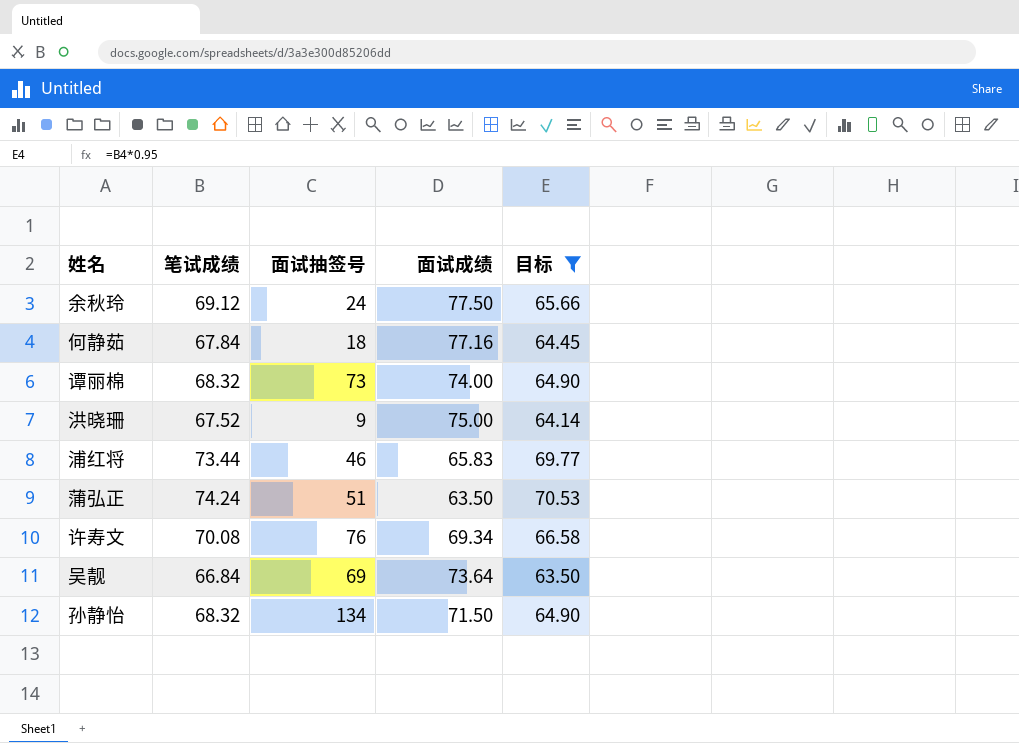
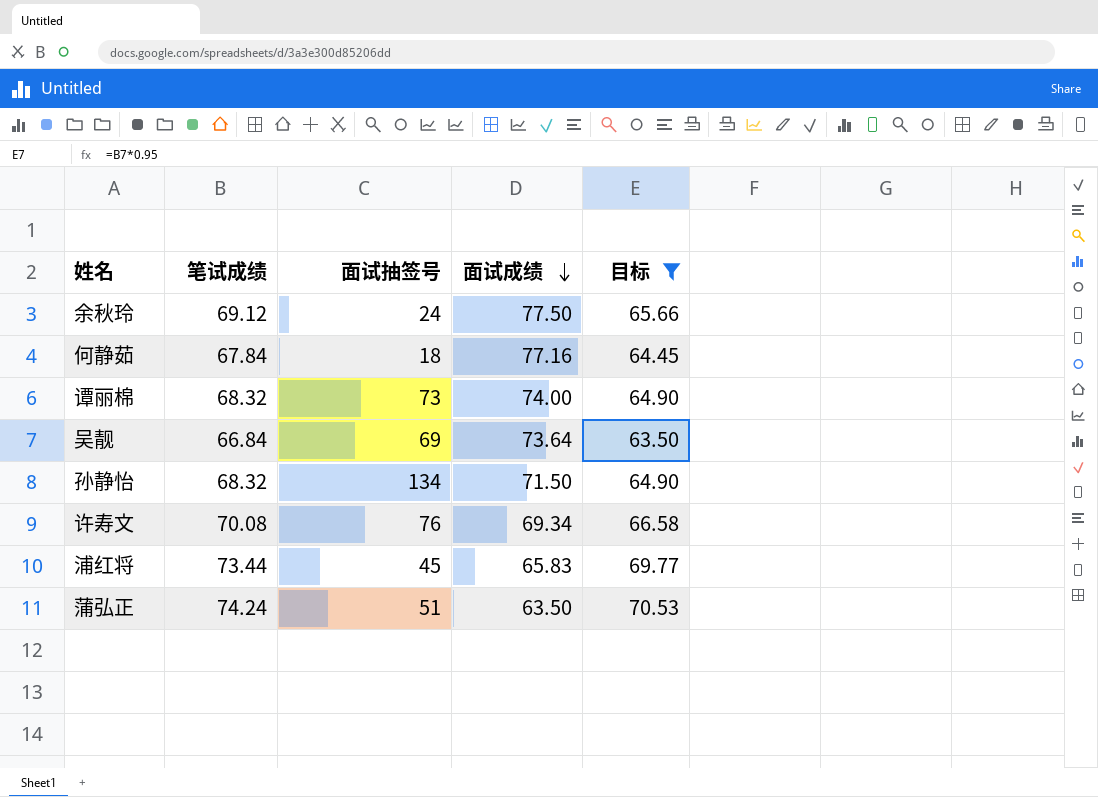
row order: none -> 面试成绩 descending
row 洪晓珊: 67.52 | 9 | 75.00 | 64.14 -> none
浦红将 | 面试抽签号: 46 -> 45

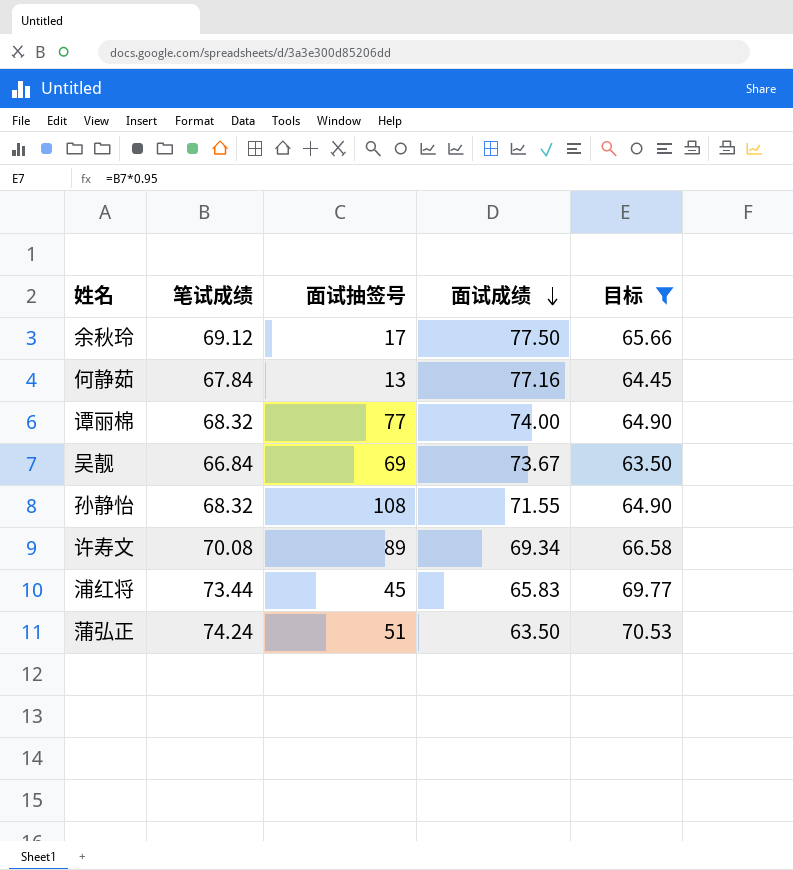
余秋玲 | 面试抽签号: 24 -> 17
何静茹 | 面试抽签号: 18 -> 13
谭丽棉 | 面试抽签号: 73 -> 77
吴靓 | 面试成绩: 73.64 -> 73.67
孙静怡 | 面试抽签号: 134 -> 108
孙静怡 | 面试成绩: 71.50 -> 71.55
许寿文 | 面试抽签号: 76 -> 89

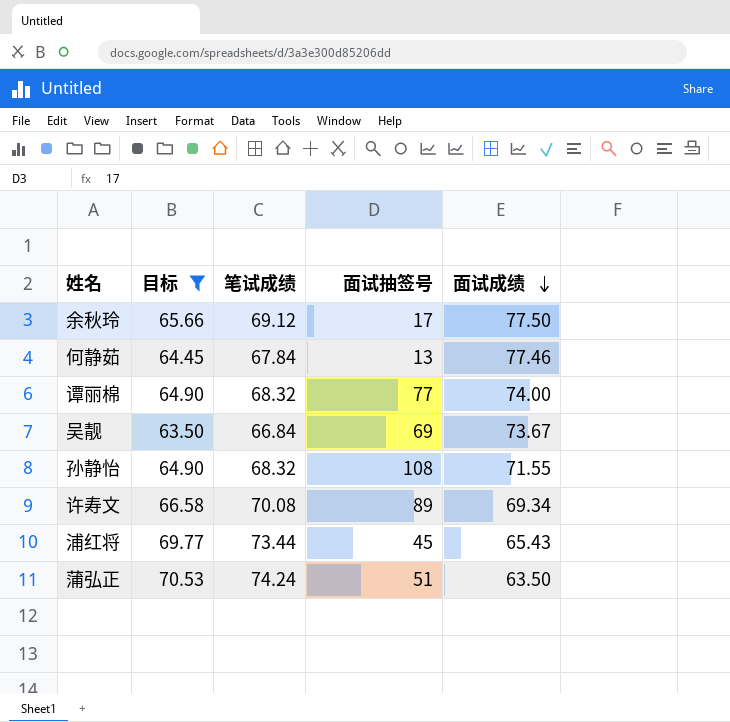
column 目标 | position: 5 -> 2
何静茹 | 面试成绩: 77.16 -> 77.46
浦红将 | 面试成绩: 65.83 -> 65.43

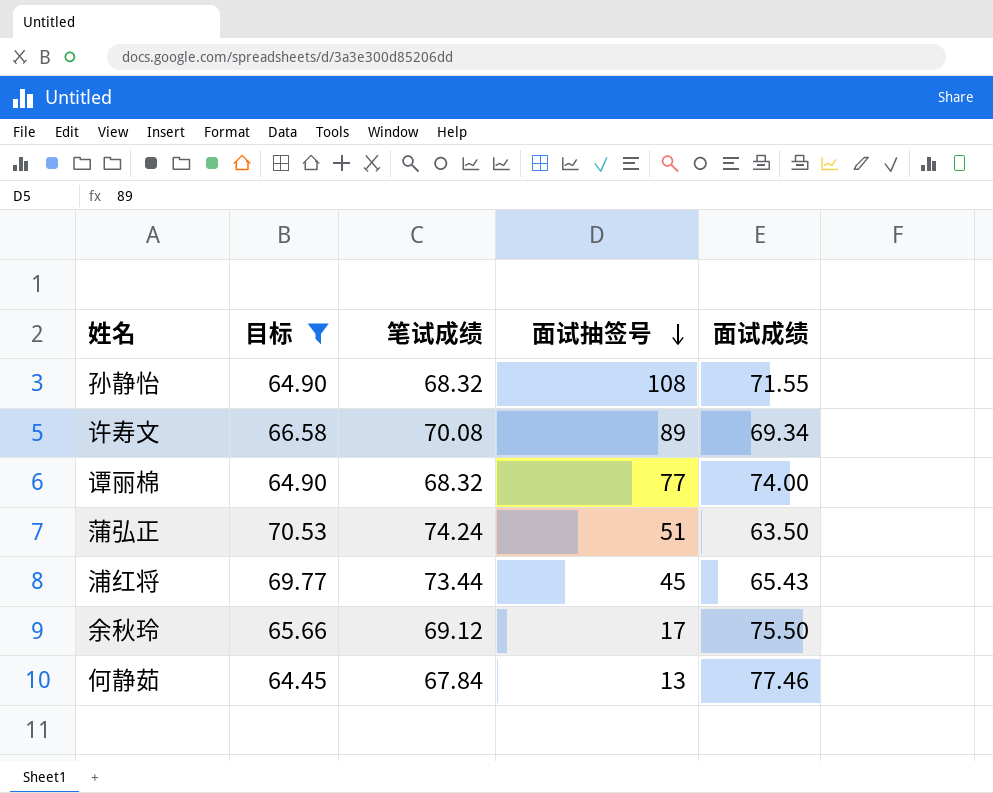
row order: 面试成绩 descending -> 面试抽签号 descending
row 吴靓: 63.50 | 66.84 | 69 | 73.67 -> none
余秋玲 | 面试成绩: 77.50 -> 75.50

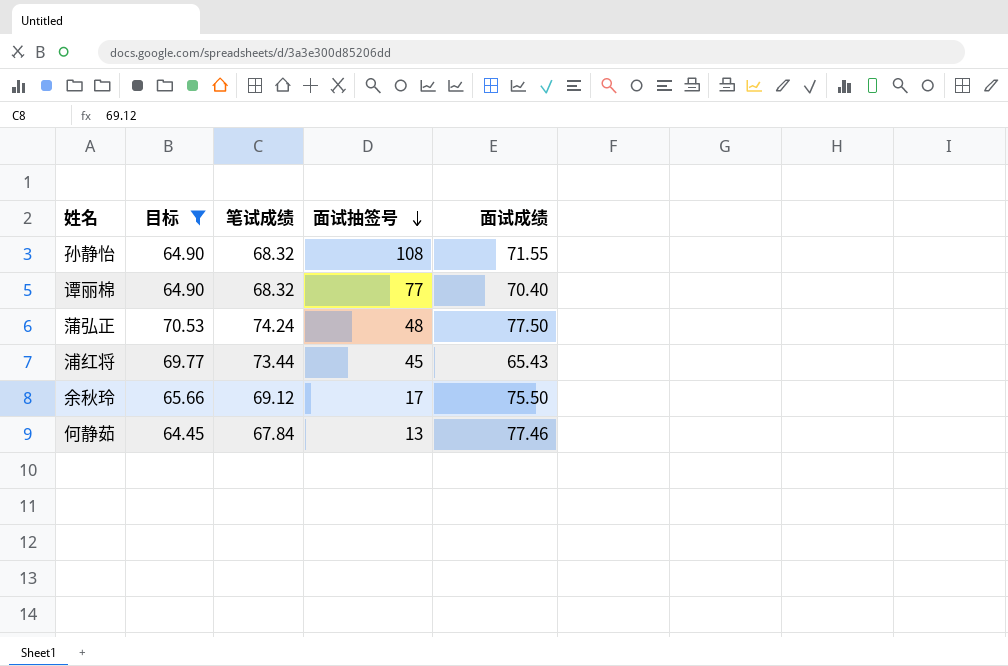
row 许寿文: 66.58 | 70.08 | 89 | 69.34 -> none
谭丽棉 | 面试成绩: 74.00 -> 70.40
蒲弘正 | 面试抽签号: 51 -> 48
蒲弘正 | 面试成绩: 63.50 -> 77.50

